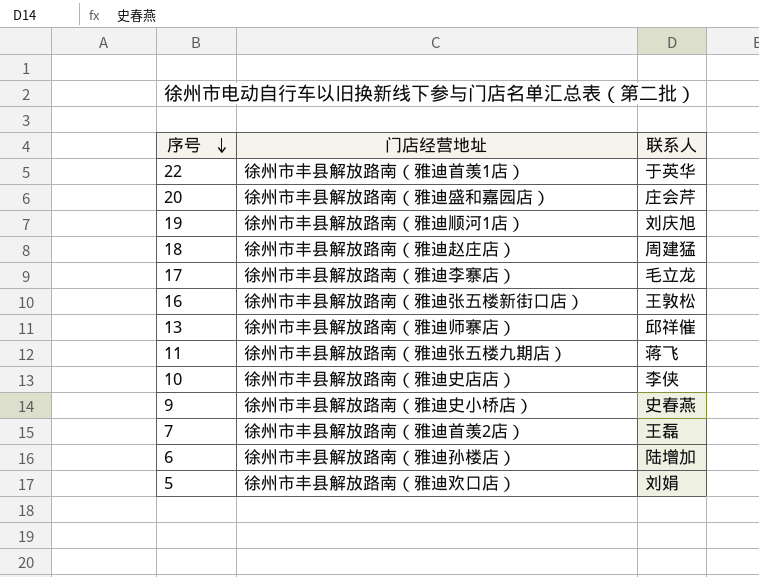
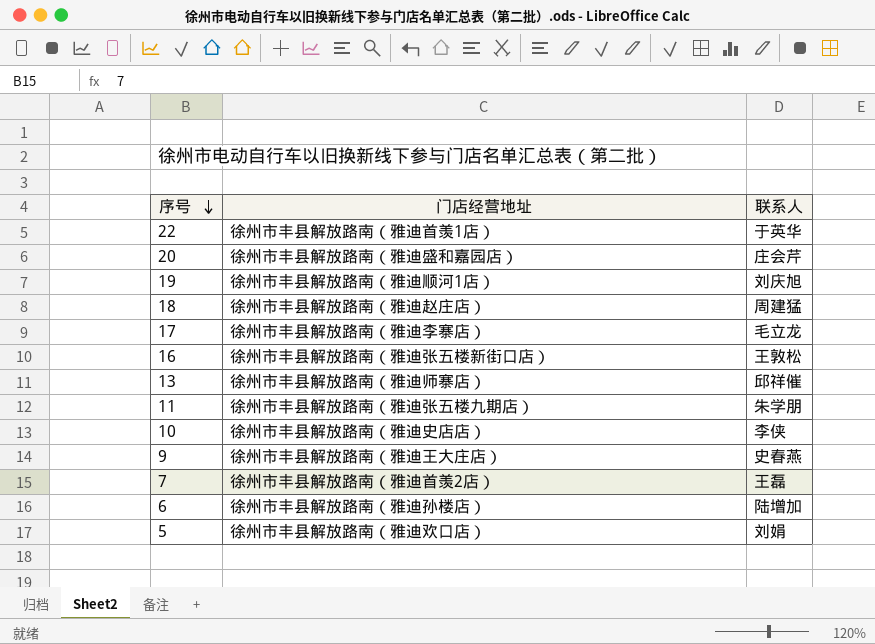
11 | 联系人: 蒋飞 -> 朱学朋
9 | 门店经营地址: 徐州市丰县解放路南（雅迪史小桥店） -> 徐州市丰县解放路南（雅迪王大庄店）

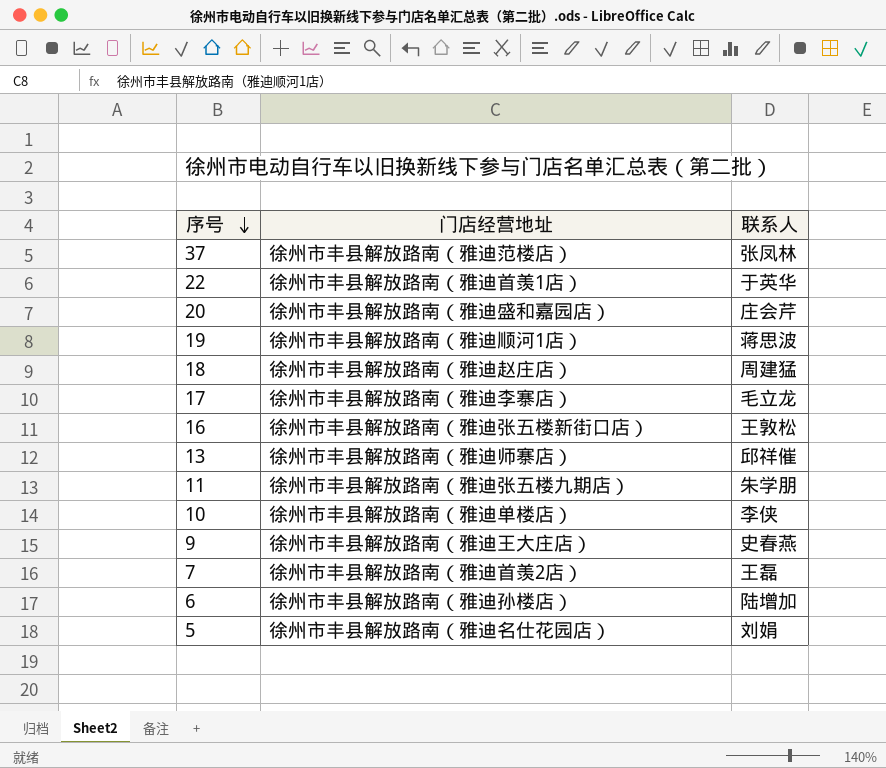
row 37: none -> 徐州市丰县解放路南（雅迪范楼店） | 张凤林
19 | 联系人: 刘庆旭 -> 蒋思波
10 | 门店经营地址: 徐州市丰县解放路南（雅迪史店店） -> 徐州市丰县解放路南（雅迪单楼店）
5 | 门店经营地址: 徐州市丰县解放路南（雅迪欢口店） -> 徐州市丰县解放路南（雅迪名仕花园店）

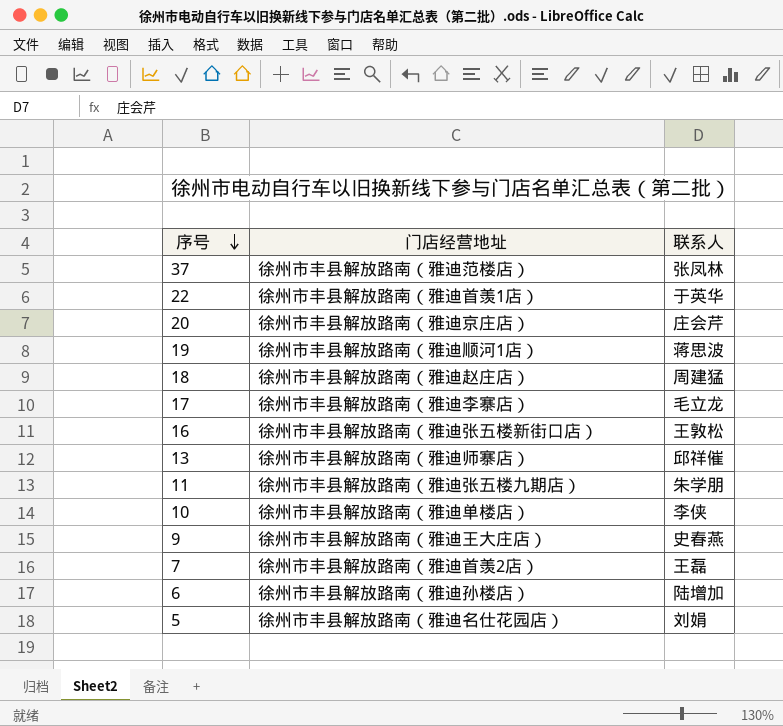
20 | 门店经营地址: 徐州市丰县解放路南（雅迪盛和嘉园店） -> 徐州市丰县解放路南（雅迪京庄店）

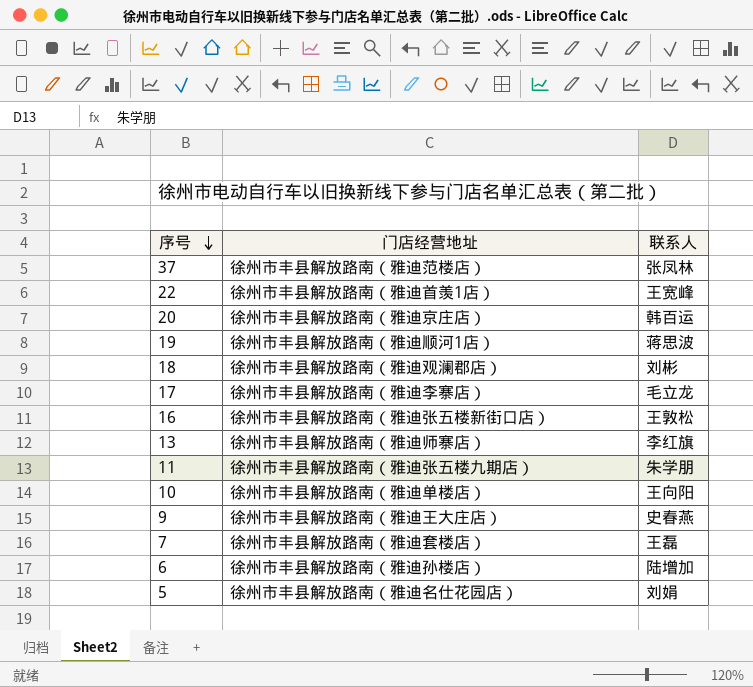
22 | 联系人: 于英华 -> 王宽峰
20 | 联系人: 庄会芹 -> 韩百运
18 | 门店经营地址: 徐州市丰县解放路南（雅迪赵庄店） -> 徐州市丰县解放路南（雅迪观澜郡店）
18 | 联系人: 周建猛 -> 刘彬
13 | 联系人: 邱祥催 -> 李红旗
10 | 联系人: 李侠 -> 王向阳
7 | 门店经营地址: 徐州市丰县解放路南（雅迪首羡2店） -> 徐州市丰县解放路南（雅迪套楼店）

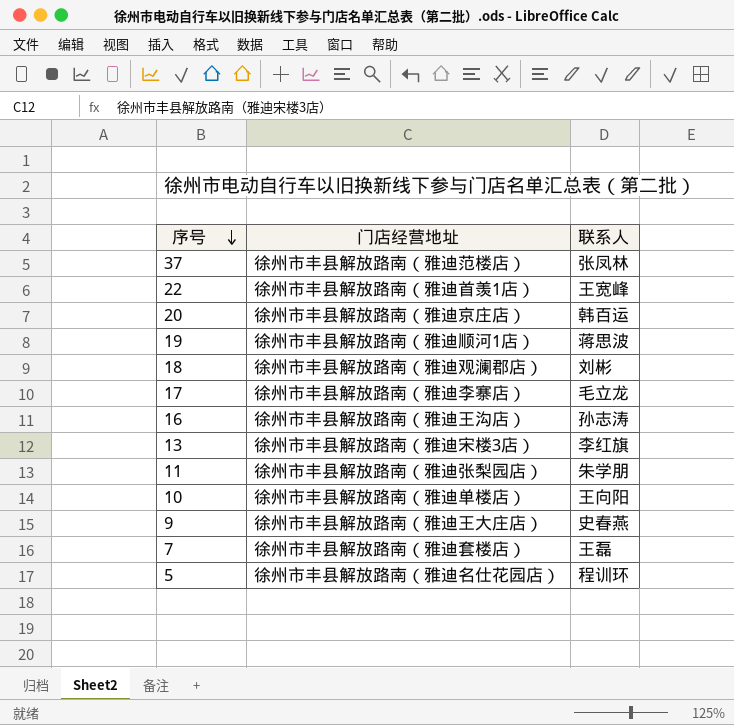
row 6: 徐州市丰县解放路南（雅迪孙楼店） | 陆增加 -> none
16 | 门店经营地址: 徐州市丰县解放路南（雅迪张五楼新街口店） -> 徐州市丰县解放路南（雅迪王沟店）
16 | 联系人: 王敦松 -> 孙志涛
13 | 门店经营地址: 徐州市丰县解放路南（雅迪师寨店） -> 徐州市丰县解放路南（雅迪宋楼3店）
11 | 门店经营地址: 徐州市丰县解放路南（雅迪张五楼九期店） -> 徐州市丰县解放路南（雅迪张梨园店）
5 | 联系人: 刘娟 -> 程训环

